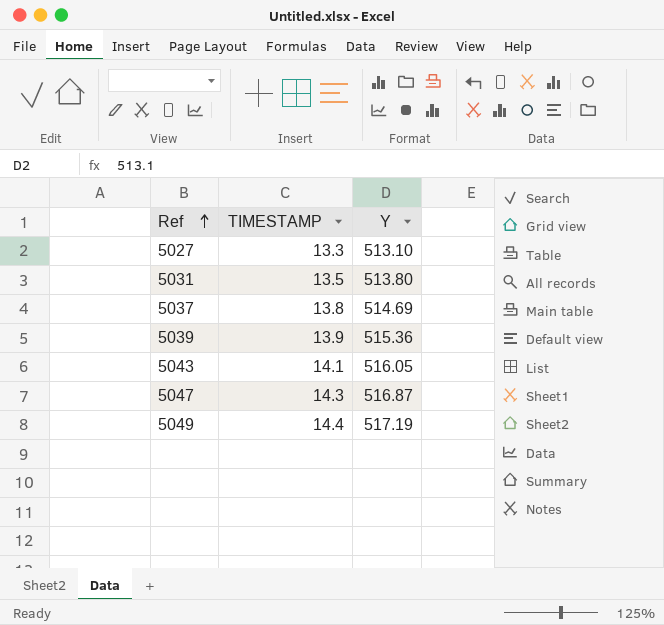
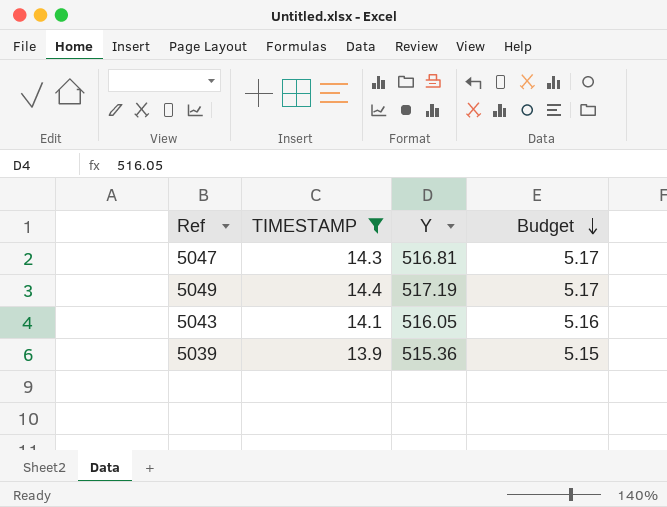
filter: none -> TIMESTAMP >= 13.9
row order: Ref ascending -> Budget descending
column Budget | formula: none -> [Y] * 0.01
5047 | Y: 516.87 -> 516.81

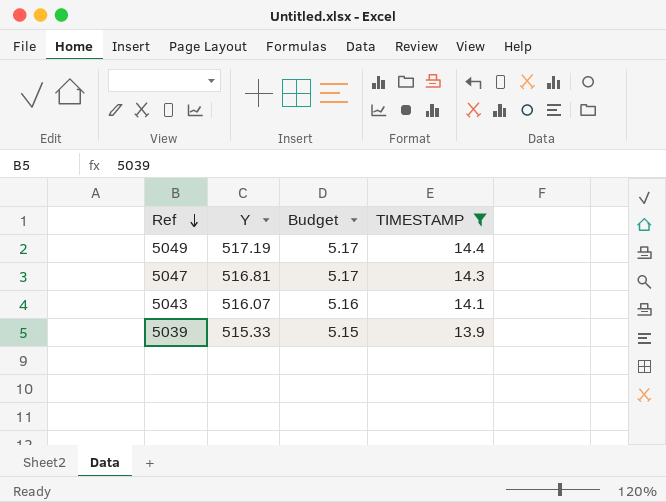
row order: Budget descending -> Ref descending
column TIMESTAMP | position: 2 -> 4
5043 | Y: 516.05 -> 516.07
5039 | Y: 515.36 -> 515.33

